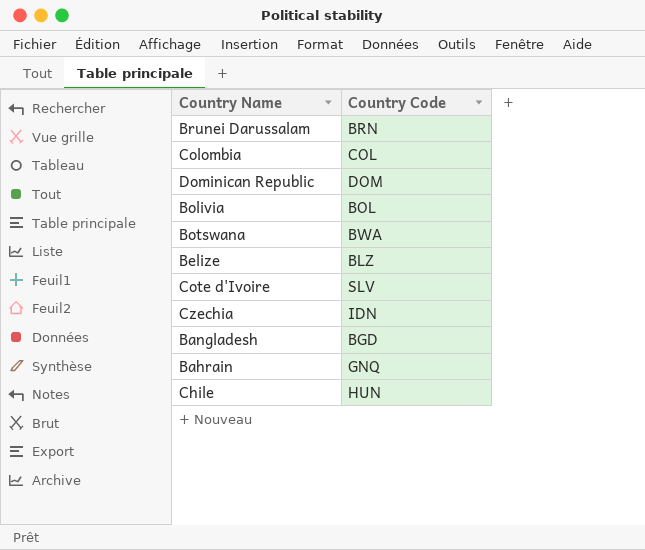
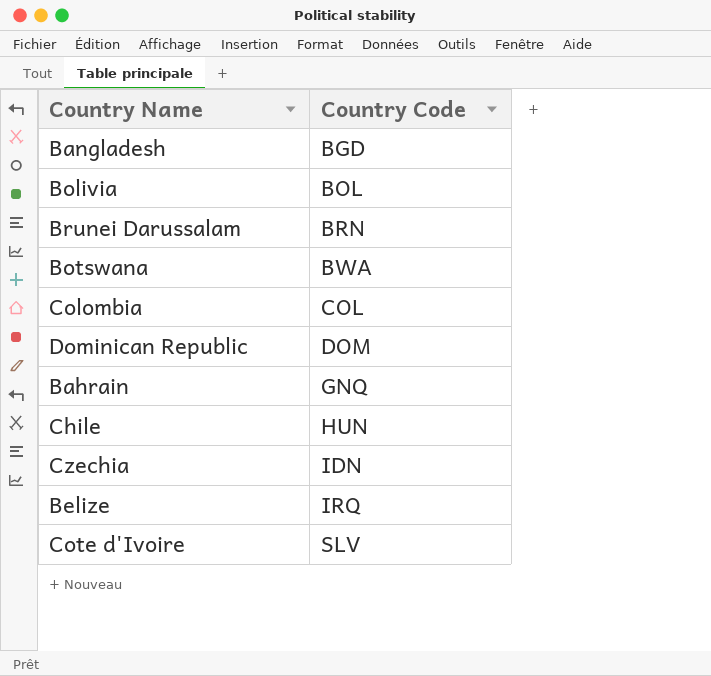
row order: none -> Country Code ascending
Belize | Country Code: BLZ -> IRQ

